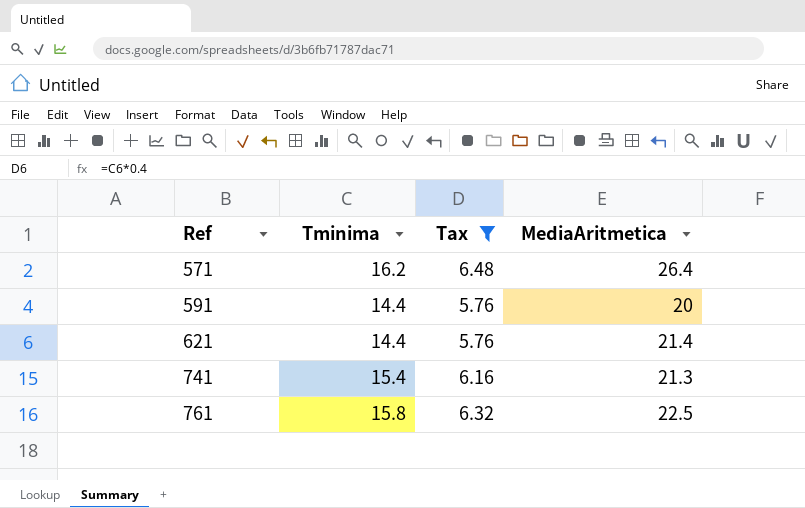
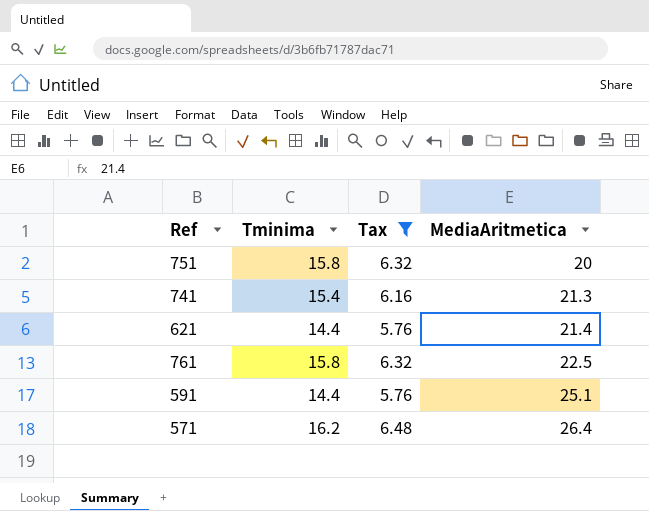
row order: Ref ascending -> MediaAritmetica ascending
row 751: none -> 15.8 | 6.32 | 20
591 | MediaAritmetica: 20 -> 25.1

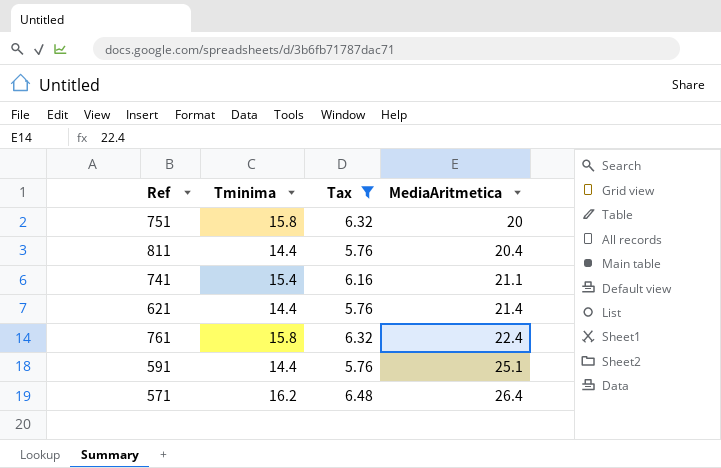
row 811: none -> 14.4 | 5.76 | 20.4
741 | MediaAritmetica: 21.3 -> 21.1
761 | MediaAritmetica: 22.5 -> 22.4

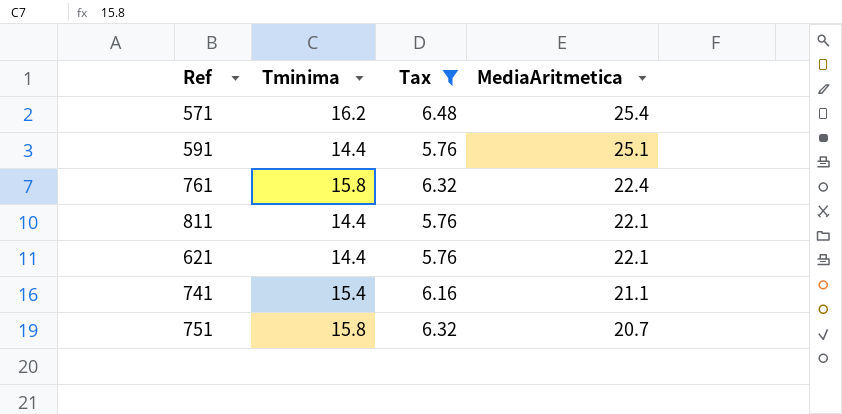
row order: MediaAritmetica ascending -> MediaAritmetica descending
571 | MediaAritmetica: 26.4 -> 25.4
811 | MediaAritmetica: 20.4 -> 22.1
621 | MediaAritmetica: 21.4 -> 22.1
751 | MediaAritmetica: 20 -> 20.7

